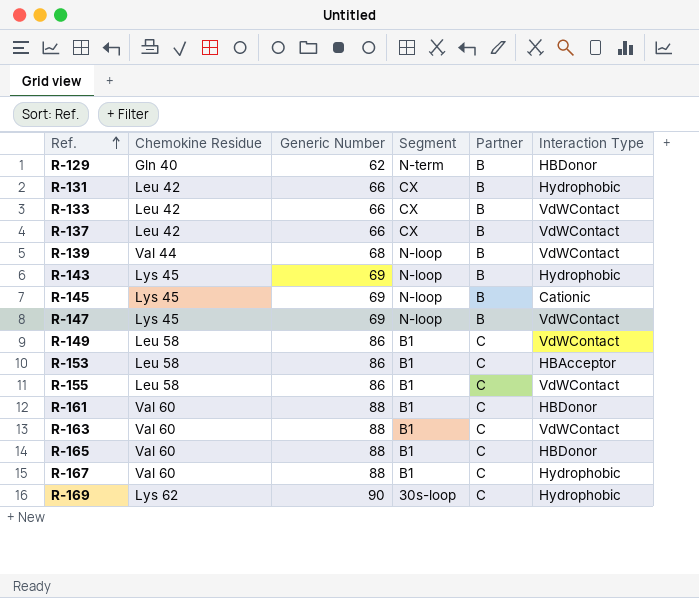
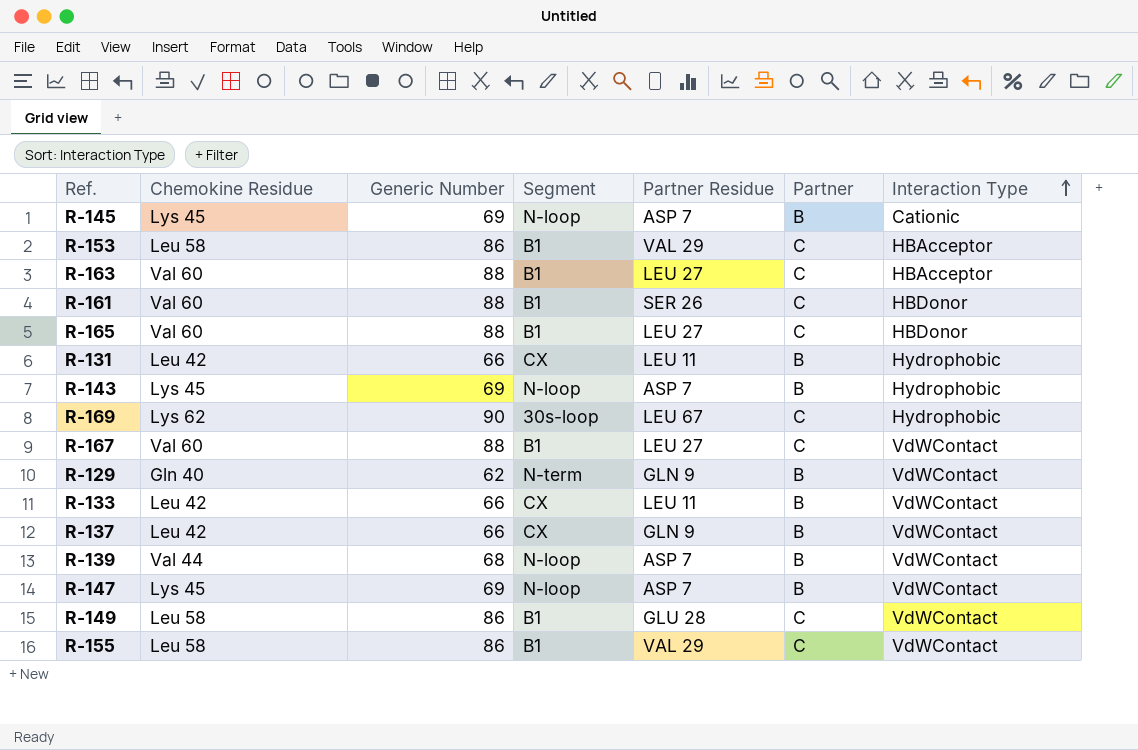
row order: Ref. ascending -> Interaction Type ascending
column Partner Residue | position: none -> 5
R-163 | Interaction Type: VdWContact -> HBAcceptor
R-167 | Interaction Type: Hydrophobic -> VdWContact
R-129 | Interaction Type: HBDonor -> VdWContact

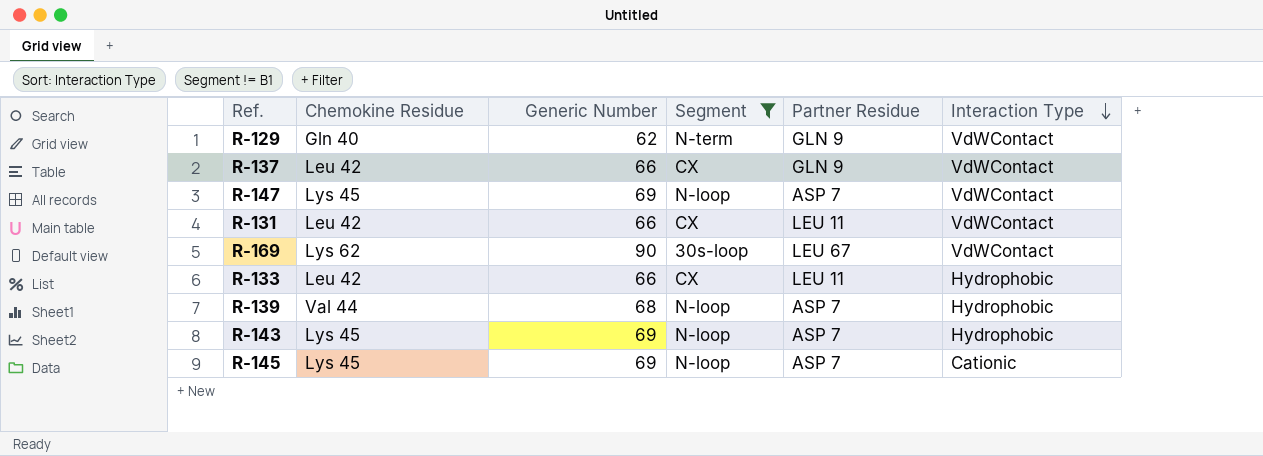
filter: none -> Segment != B1
row order: Interaction Type ascending -> Interaction Type descending
column Partner | position: 6 -> none
R-131 | Interaction Type: Hydrophobic -> VdWContact
R-169 | Interaction Type: Hydrophobic -> VdWContact
R-133 | Interaction Type: VdWContact -> Hydrophobic
R-139 | Interaction Type: VdWContact -> Hydrophobic

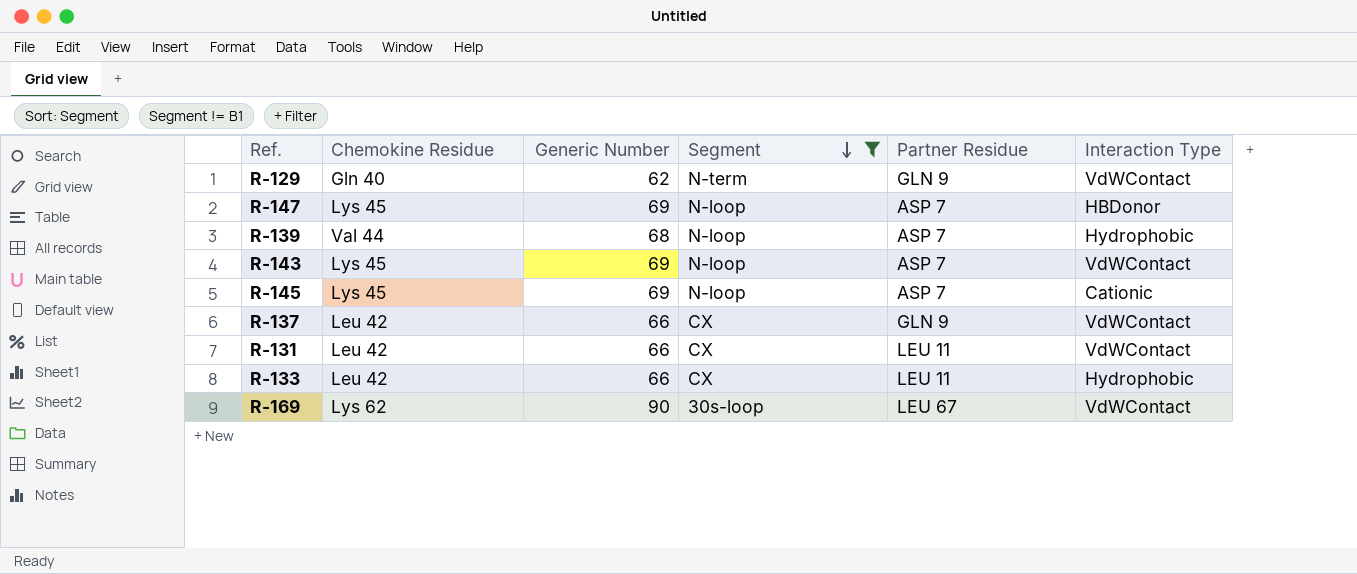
row order: Interaction Type descending -> Segment descending
R-147 | Interaction Type: VdWContact -> HBDonor
R-143 | Interaction Type: Hydrophobic -> VdWContact

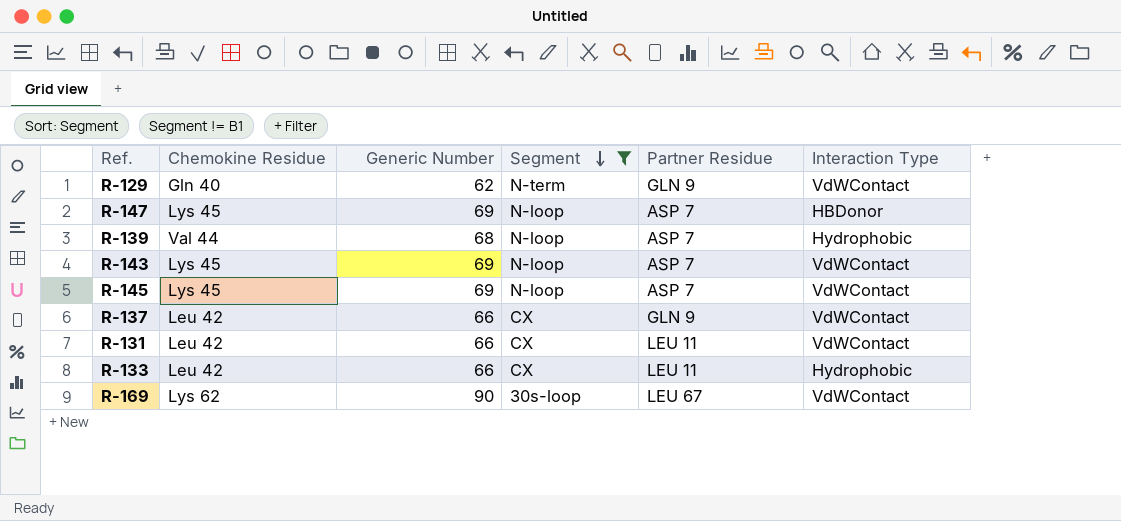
R-145 | Interaction Type: Cationic -> VdWContact

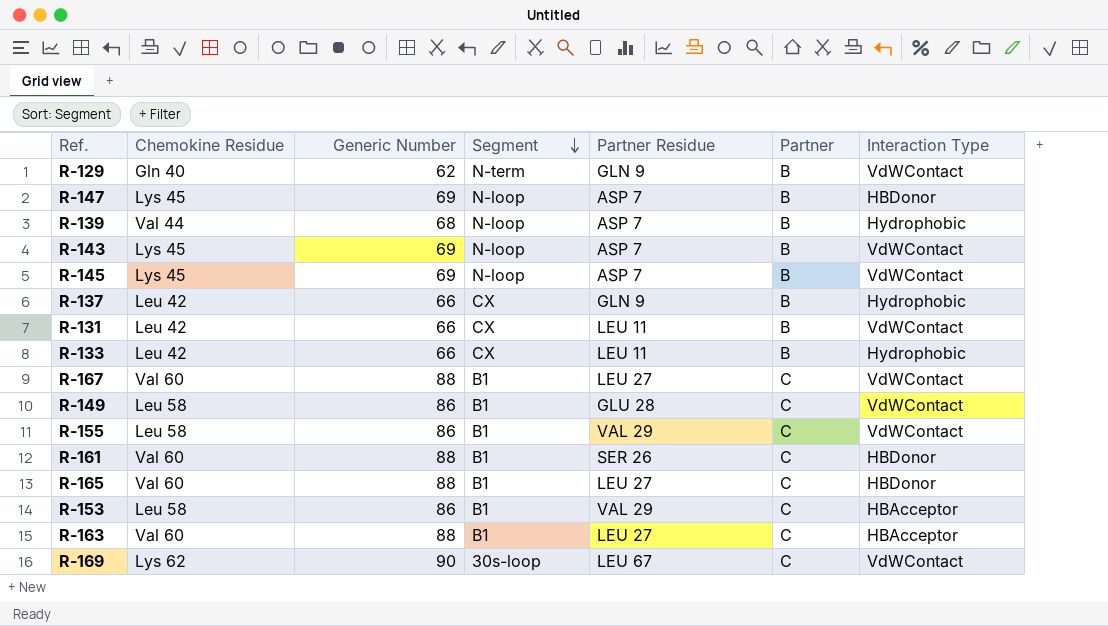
filter: Segment != B1 -> none
column Partner | position: none -> 6
R-137 | Interaction Type: VdWContact -> Hydrophobic

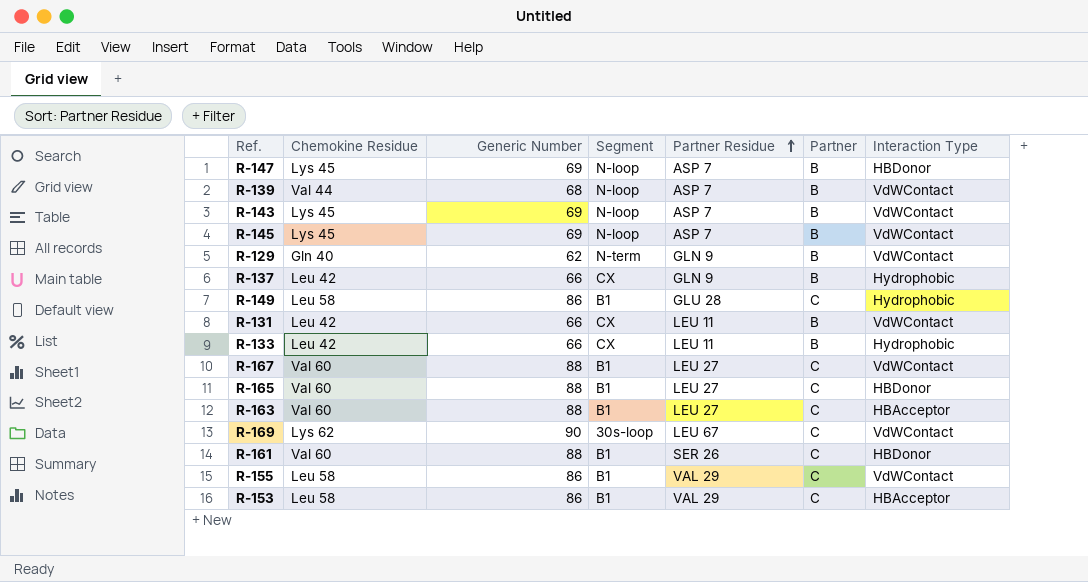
row order: Segment descending -> Partner Residue ascending
R-139 | Interaction Type: Hydrophobic -> VdWContact
R-149 | Interaction Type: VdWContact -> Hydrophobic

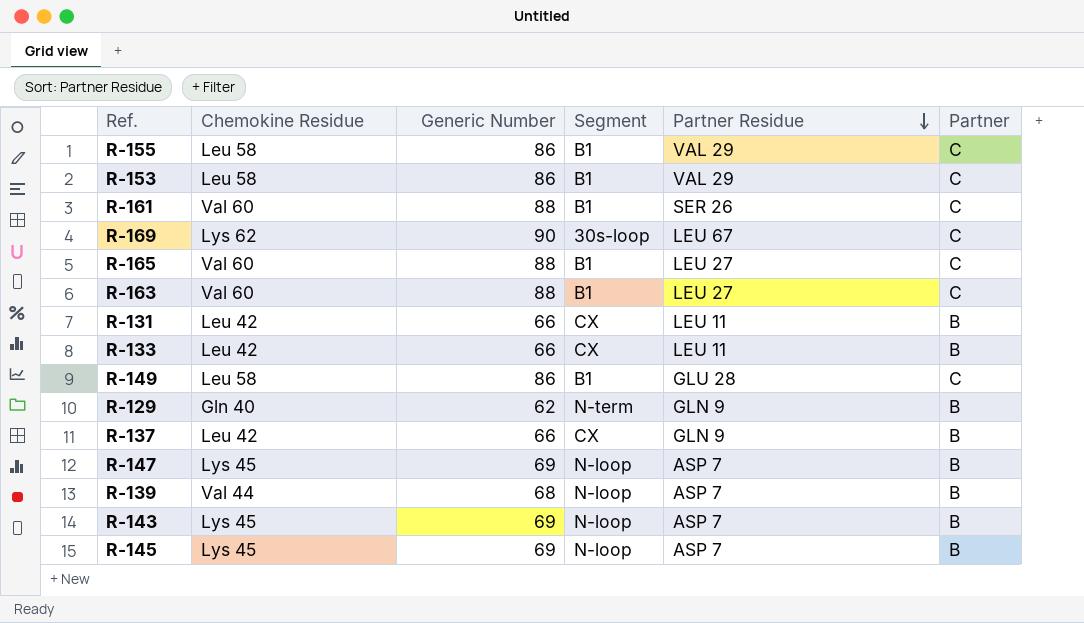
row order: Partner Residue ascending -> Partner Residue descending
column Interaction Type | position: 7 -> none
row R-167: Val 60 | 88 | B1 | LEU 27 | C | VdWContact -> none

